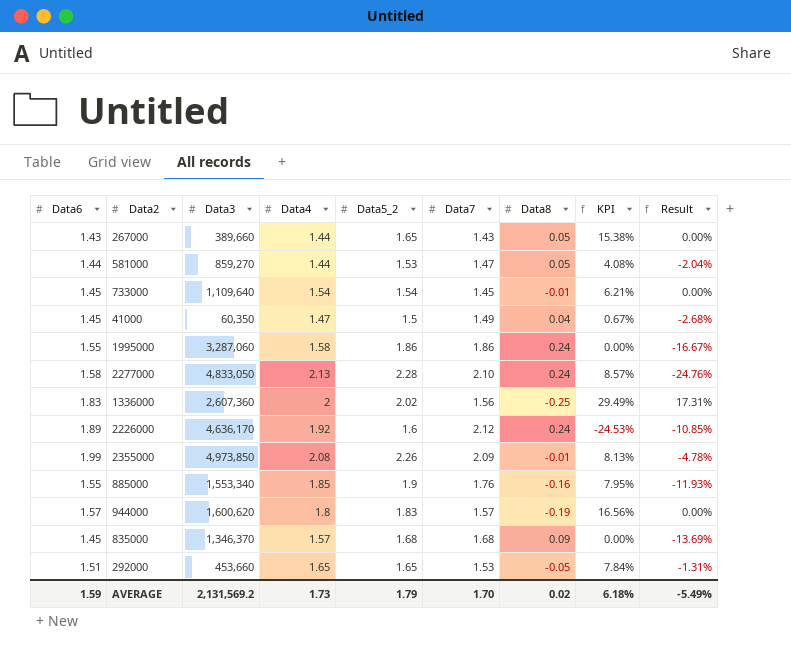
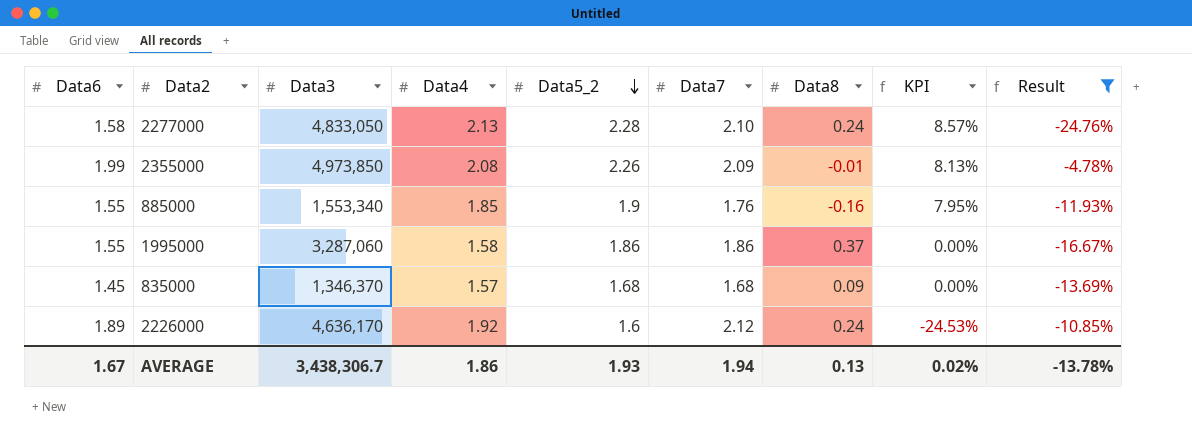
filter: none -> Result <= -4.78%
row order: none -> Data5_2 descending
1995000 | Data8: 0.24 -> 0.37
AVERAGE | Data6: 1.59 -> 1.67
AVERAGE | Data3: 2,131,569.2 -> 3,438,306.7
AVERAGE | Data4: 1.73 -> 1.86
AVERAGE | Data5_2: 1.79 -> 1.93
AVERAGE | Data7: 1.70 -> 1.94
AVERAGE | Data8: 0.02 -> 0.13
AVERAGE | KPI: 6.18% -> 0.02%
AVERAGE | Result: -5.49% -> -13.78%

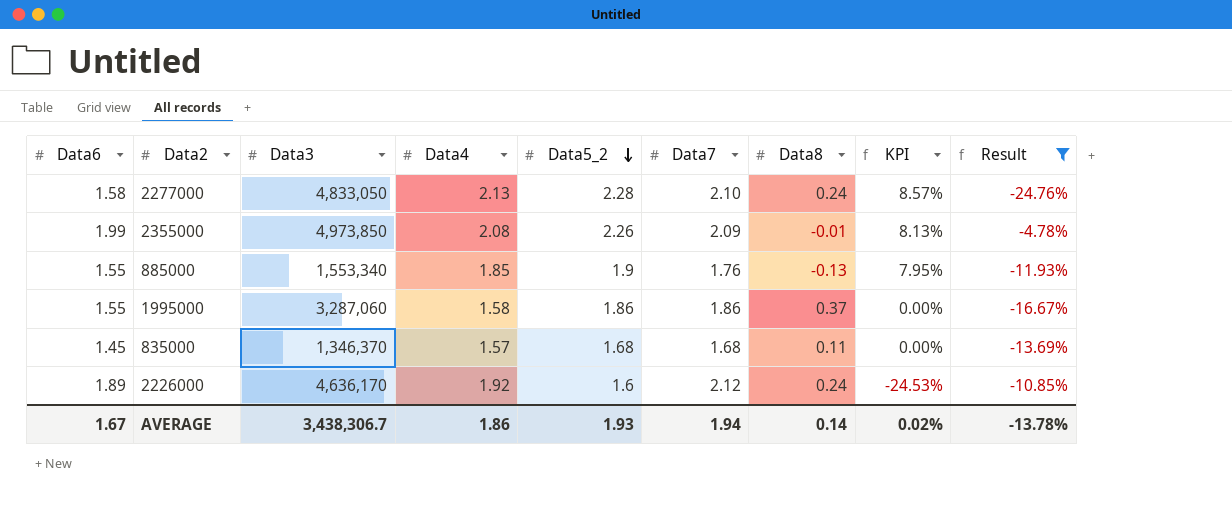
885000 | Data8: -0.16 -> -0.13
835000 | Data8: 0.09 -> 0.11
AVERAGE | Data8: 0.13 -> 0.14

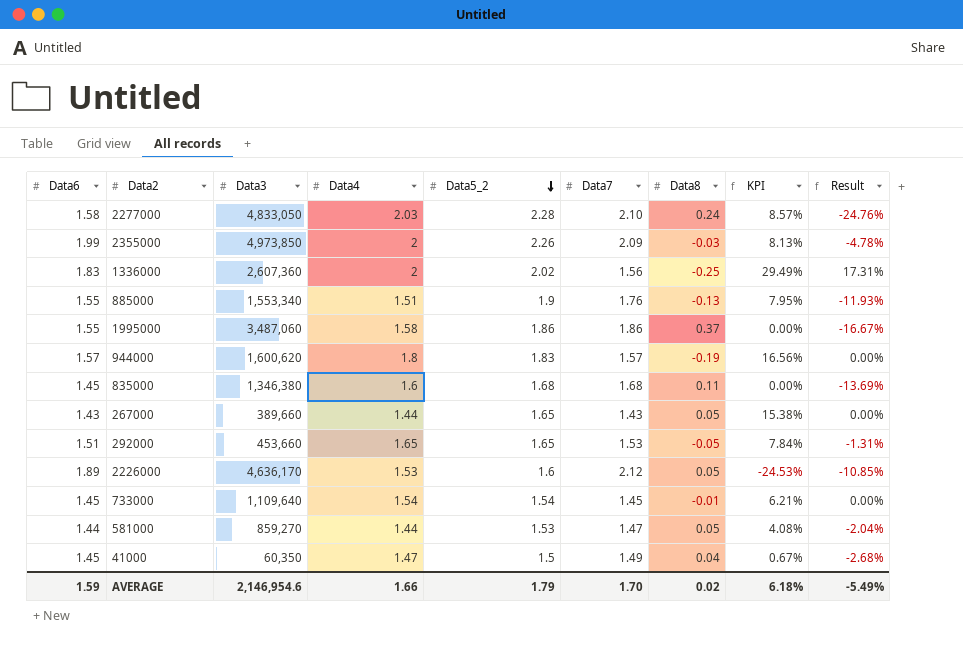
filter: Result <= -4.78% -> none
2277000 | Data4: 2.13 -> 2.03
2355000 | Data4: 2.08 -> 2
2355000 | Data8: -0.01 -> -0.03
885000 | Data4: 1.85 -> 1.51
1995000 | Data3: 3,287,060 -> 3,487,060
835000 | Data3: 1,346,370 -> 1,346,380
835000 | Data4: 1.57 -> 1.6
2226000 | Data4: 1.92 -> 1.53
2226000 | Data8: 0.24 -> 0.05
AVERAGE | Data6: 1.67 -> 1.59
AVERAGE | Data3: 3,438,306.7 -> 2,146,954.6
AVERAGE | Data4: 1.86 -> 1.66
AVERAGE | Data5_2: 1.93 -> 1.79
AVERAGE | Data7: 1.94 -> 1.70
AVERAGE | Data8: 0.14 -> 0.02
AVERAGE | KPI: 0.02% -> 6.18%
AVERAGE | Result: -13.78% -> -5.49%

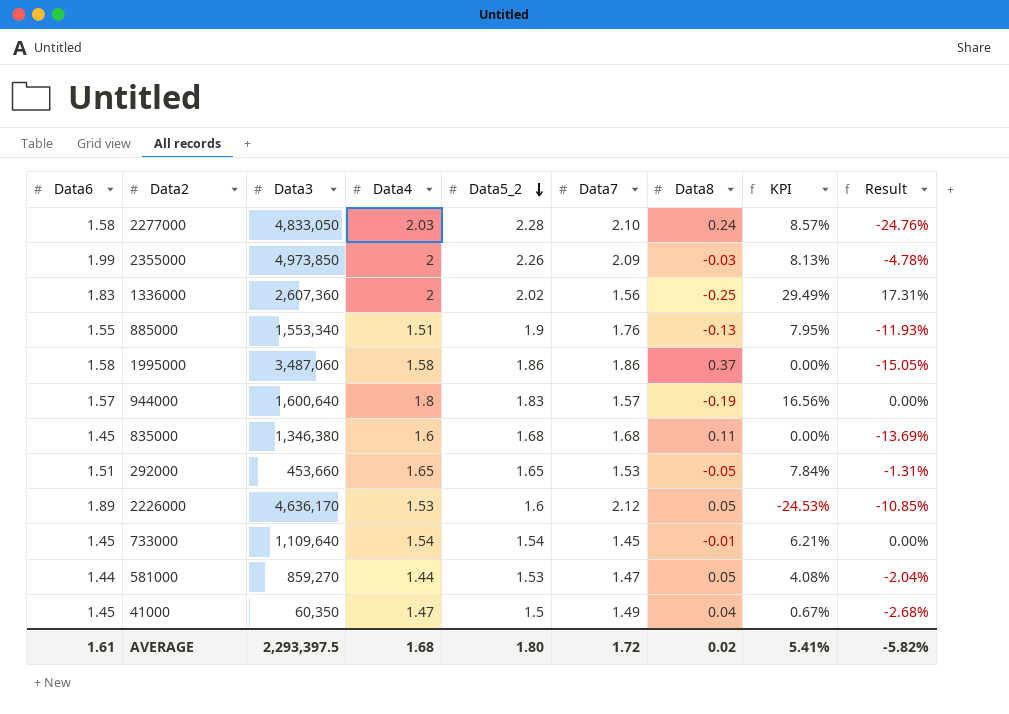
row 267000: 1.43 | 389,660 | 1.44 | 1.65 | 1.43 | 0.05 | 15.38% | 0.00% -> none
1995000 | Data6: 1.55 -> 1.58
1995000 | Result: -16.67% -> -15.05%
944000 | Data3: 1,600,620 -> 1,600,640
AVERAGE | Data6: 1.59 -> 1.61
AVERAGE | Data3: 2,146,954.6 -> 2,293,397.5
AVERAGE | Data4: 1.66 -> 1.68
AVERAGE | Data5_2: 1.79 -> 1.80
AVERAGE | Data7: 1.70 -> 1.72
AVERAGE | KPI: 6.18% -> 5.41%
AVERAGE | Result: -5.49% -> -5.82%

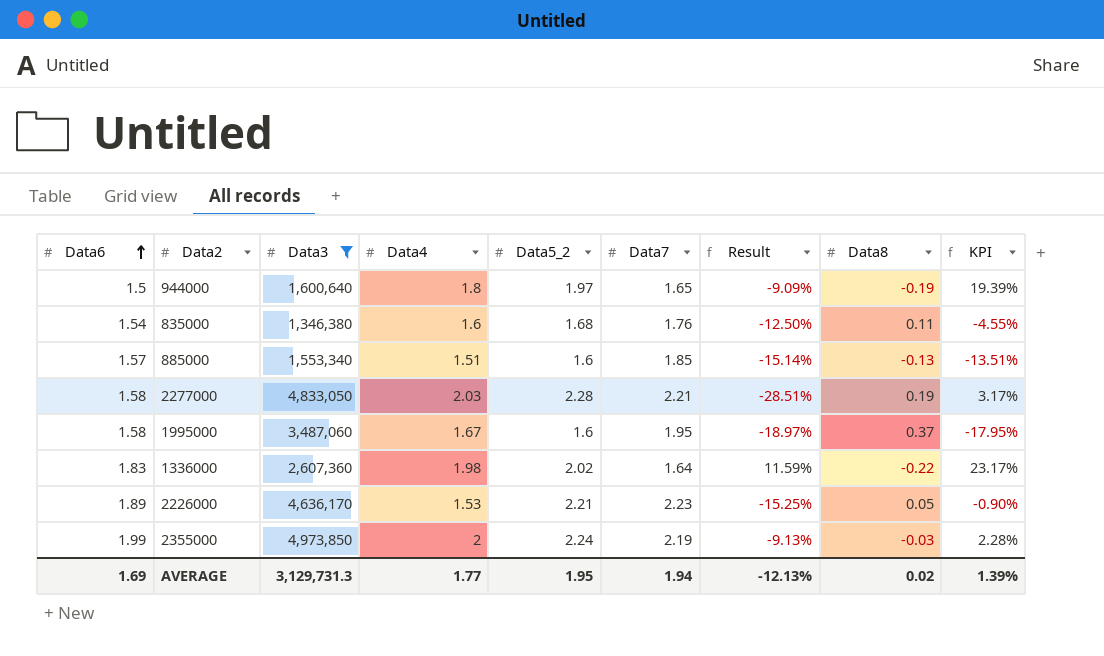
filter: none -> Data3 >= 1,346,380
row order: Data5_2 descending -> Data6 ascending
column Result | position: 9 -> 7
944000 | Data6: 1.57 -> 1.5
944000 | Data5_2: 1.83 -> 1.97
944000 | Data7: 1.57 -> 1.65
944000 | Result: 0.00% -> -9.09%
944000 | KPI: 16.56% -> 19.39%
835000 | Data6: 1.45 -> 1.54
835000 | Data7: 1.68 -> 1.76
835000 | Result: -13.69% -> -12.50%
835000 | KPI: 0.00% -> -4.55%
885000 | Data6: 1.55 -> 1.57
885000 | Data5_2: 1.9 -> 1.6
885000 | Data7: 1.76 -> 1.85
885000 | Result: -11.93% -> -15.14%
885000 | KPI: 7.95% -> -13.51%
2277000 | Data7: 2.10 -> 2.21
2277000 | Result: -24.76% -> -28.51%
2277000 | Data8: 0.24 -> 0.19
2277000 | KPI: 8.57% -> 3.17%
1995000 | Data4: 1.58 -> 1.67
1995000 | Data5_2: 1.86 -> 1.6
1995000 | Data7: 1.86 -> 1.95
1995000 | Result: -15.05% -> -18.97%
1995000 | KPI: 0.00% -> -17.95%
1336000 | Data4: 2 -> 1.98
1336000 | Data7: 1.56 -> 1.64
1336000 | Result: 17.31% -> 11.59%
1336000 | Data8: -0.25 -> -0.22
1336000 | KPI: 29.49% -> 23.17%
2226000 | Data5_2: 1.6 -> 2.21
2226000 | Data7: 2.12 -> 2.23
2226000 | Result: -10.85% -> -15.25%
2226000 | KPI: -24.53% -> -0.90%
2355000 | Data5_2: 2.26 -> 2.24
2355000 | Data7: 2.09 -> 2.19
2355000 | Result: -4.78% -> -9.13%
2355000 | KPI: 8.13% -> 2.28%
AVERAGE | Data6: 1.61 -> 1.69
AVERAGE | Data3: 2,293,397.5 -> 3,129,731.3
AVERAGE | Data4: 1.68 -> 1.77
AVERAGE | Data5_2: 1.80 -> 1.95
AVERAGE | Data7: 1.72 -> 1.94
AVERAGE | Result: -5.82% -> -12.13%
AVERAGE | KPI: 5.41% -> 1.39%

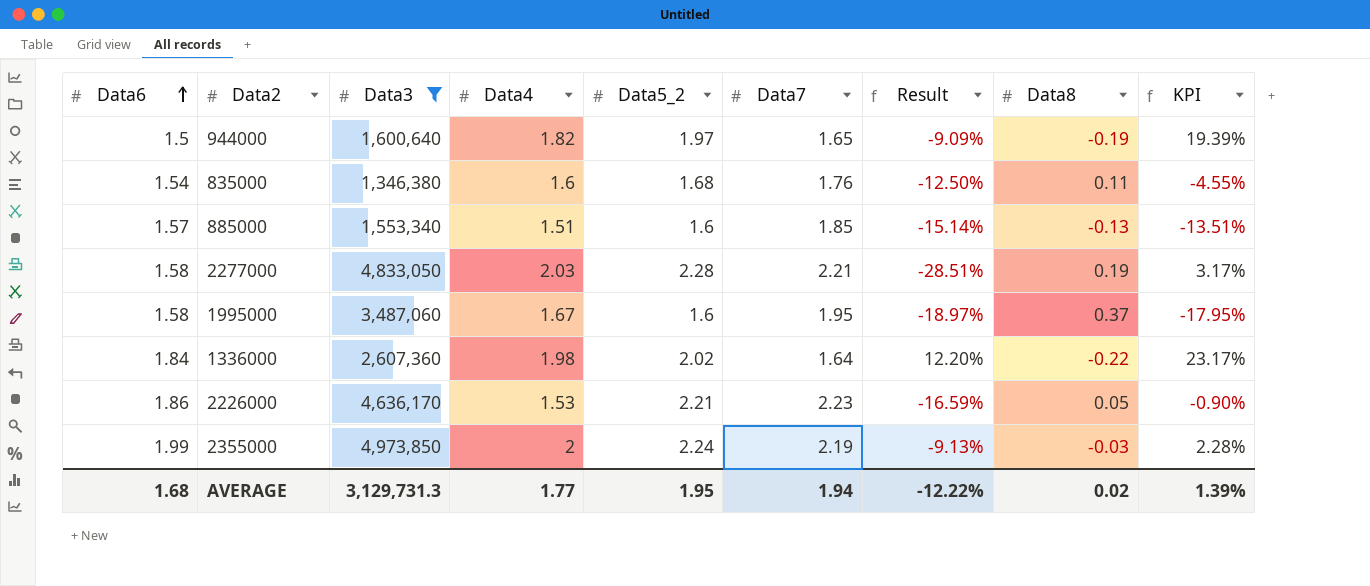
944000 | Data4: 1.8 -> 1.82
1336000 | Data6: 1.83 -> 1.84
1336000 | Result: 11.59% -> 12.20%
2226000 | Data6: 1.89 -> 1.86
2226000 | Result: -15.25% -> -16.59%
AVERAGE | Data6: 1.69 -> 1.68
AVERAGE | Result: -12.13% -> -12.22%

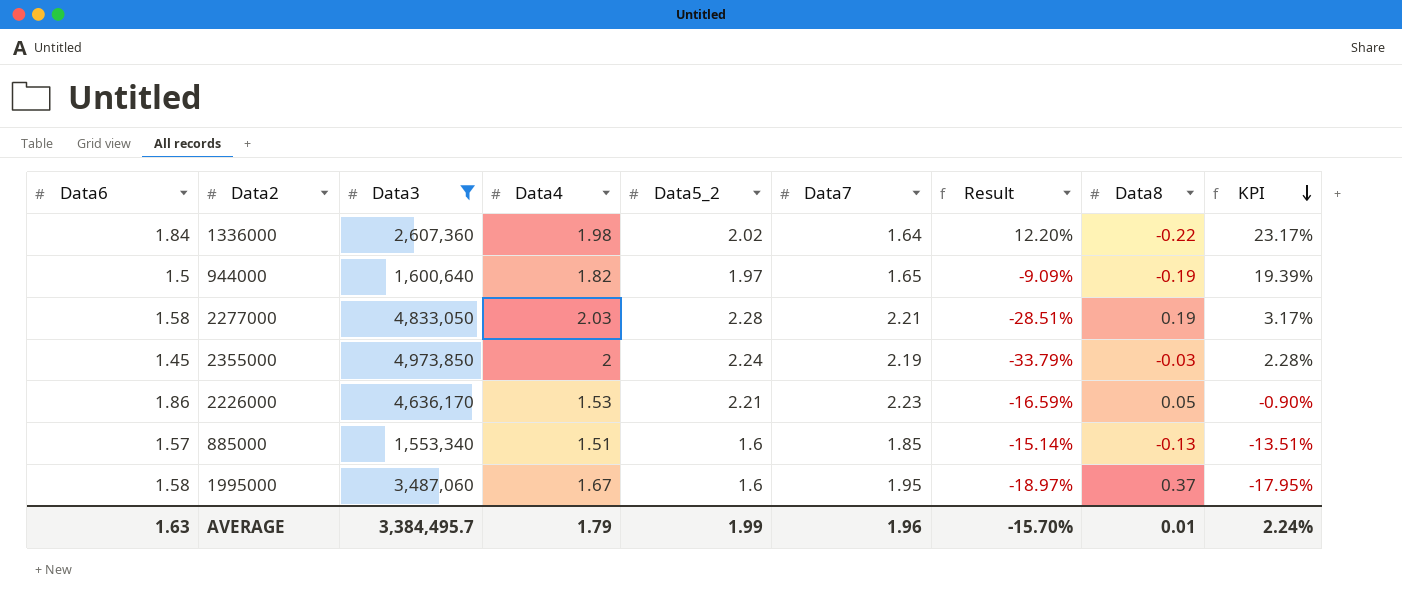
row order: Data6 ascending -> KPI descending
row 835000: 1.54 | 1,346,380 | 1.6 | 1.68 | 1.76 | -12.50% | 0.11 | -4.55% -> none
2355000 | Data6: 1.99 -> 1.45
2355000 | Result: -9.13% -> -33.79%
AVERAGE | Data6: 1.68 -> 1.63
AVERAGE | Data3: 3,129,731.3 -> 3,384,495.7
AVERAGE | Data4: 1.77 -> 1.79
AVERAGE | Data5_2: 1.95 -> 1.99
AVERAGE | Data7: 1.94 -> 1.96
AVERAGE | Result: -12.22% -> -15.70%
AVERAGE | Data8: 0.02 -> 0.01
AVERAGE | KPI: 1.39% -> 2.24%

